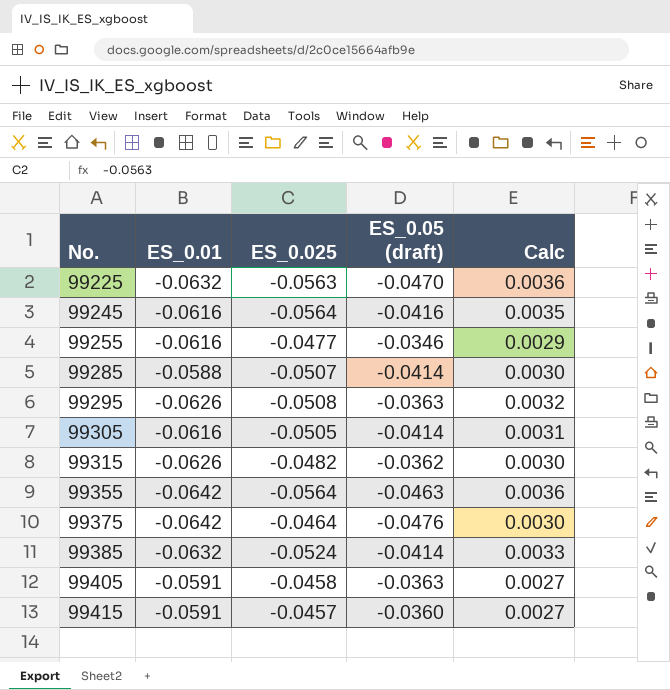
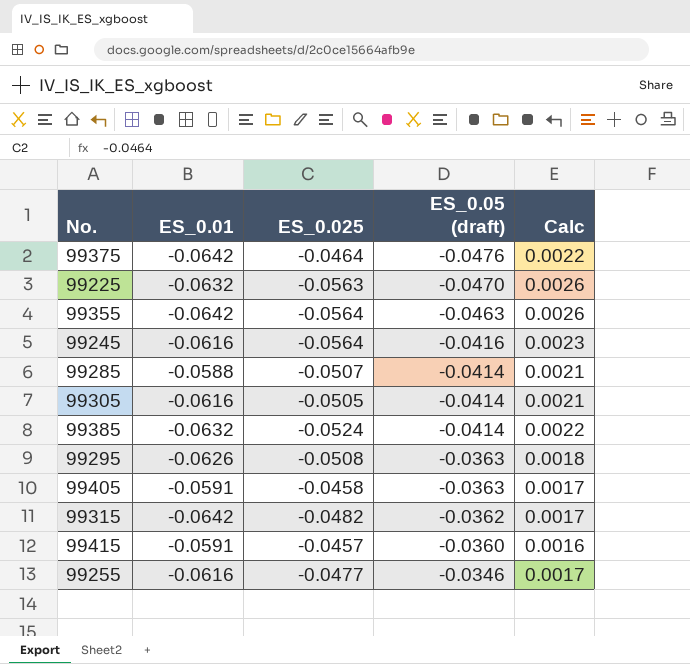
row order: No. ascending -> ES_0.05 (draft) ascending
column Calc | formula: [ES_0.01] * [ES_0.025] -> [ES_0.025] * [ES_0.05 (draft)]
99315 | ES_0.01: -0.0626 -> -0.0642

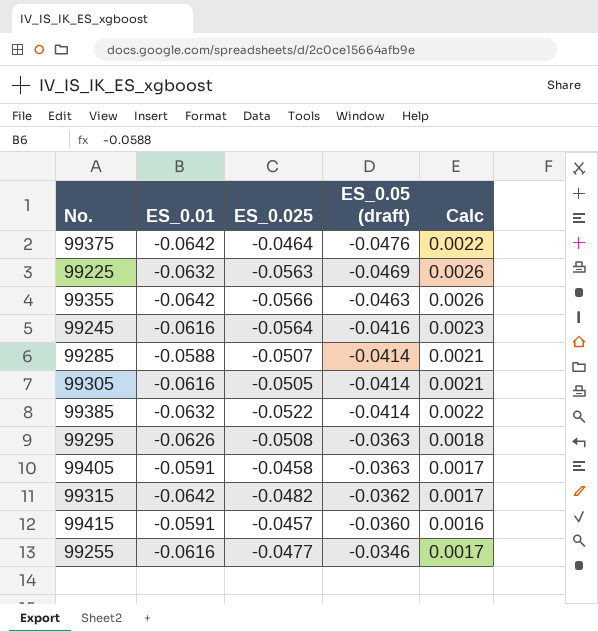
99225 | ES_0.05 (draft): -0.0470 -> -0.0469
99355 | ES_0.025: -0.0564 -> -0.0566
99385 | ES_0.025: -0.0524 -> -0.0522

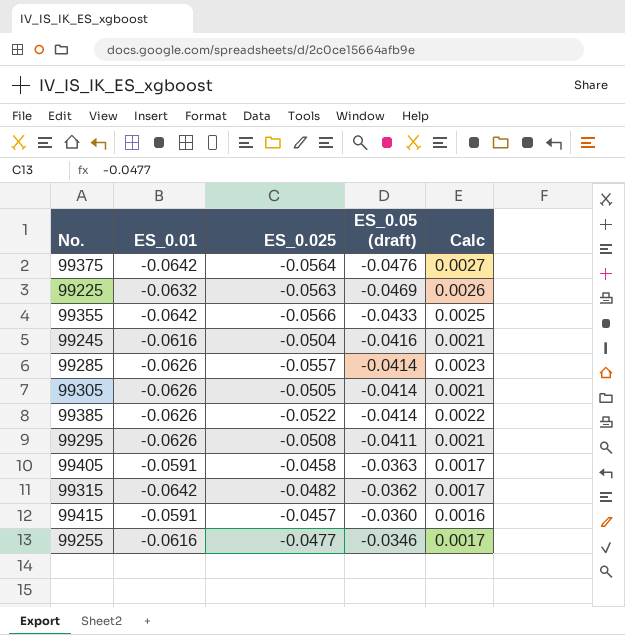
99375 | ES_0.025: -0.0464 -> -0.0564
99375 | Calc: 0.0022 -> 0.0027
99355 | ES_0.05 (draft): -0.0463 -> -0.0433
99355 | Calc: 0.0026 -> 0.0025
99245 | ES_0.025: -0.0564 -> -0.0504
99245 | Calc: 0.0023 -> 0.0021
99285 | ES_0.01: -0.0588 -> -0.0626
99285 | ES_0.025: -0.0507 -> -0.0557
99285 | Calc: 0.0021 -> 0.0023
99305 | ES_0.01: -0.0616 -> -0.0626
99385 | ES_0.01: -0.0632 -> -0.0626
99295 | ES_0.05 (draft): -0.0363 -> -0.0411
99295 | Calc: 0.0018 -> 0.0021

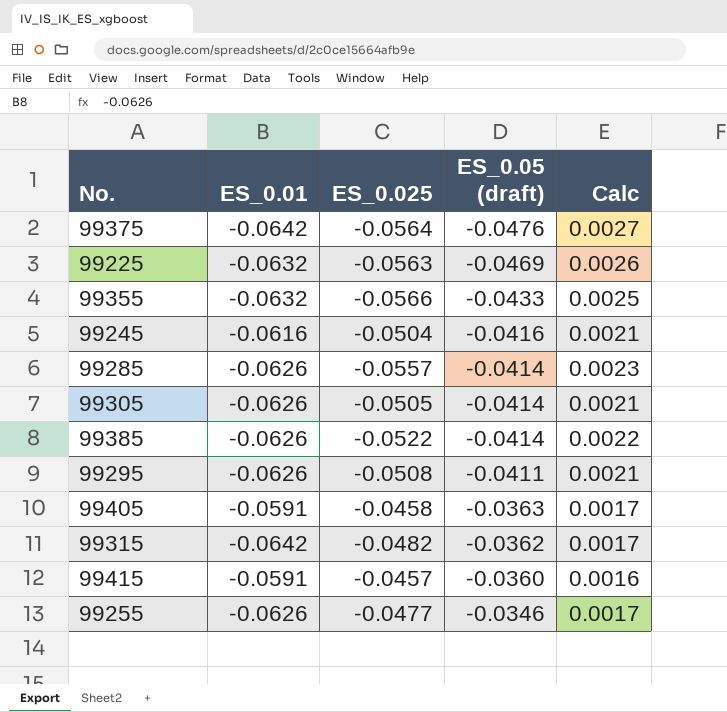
99355 | ES_0.01: -0.0642 -> -0.0632
99255 | ES_0.01: -0.0616 -> -0.0626

